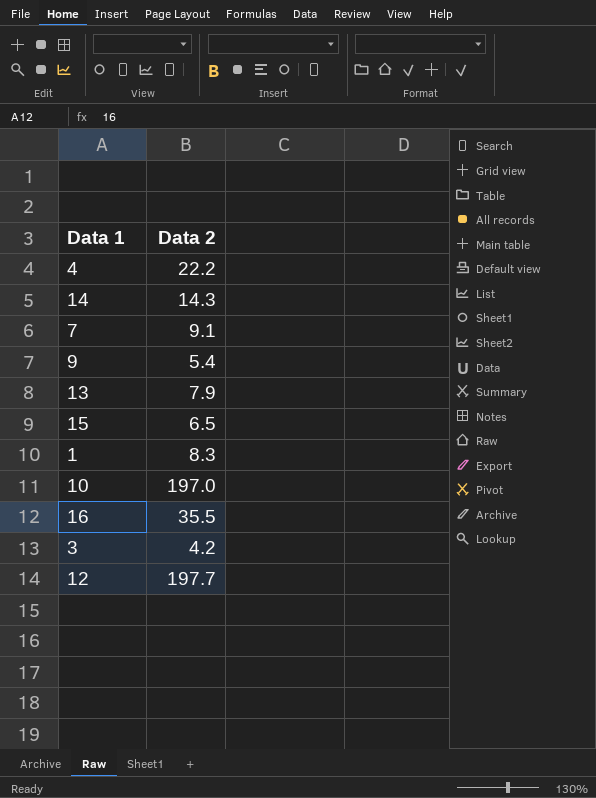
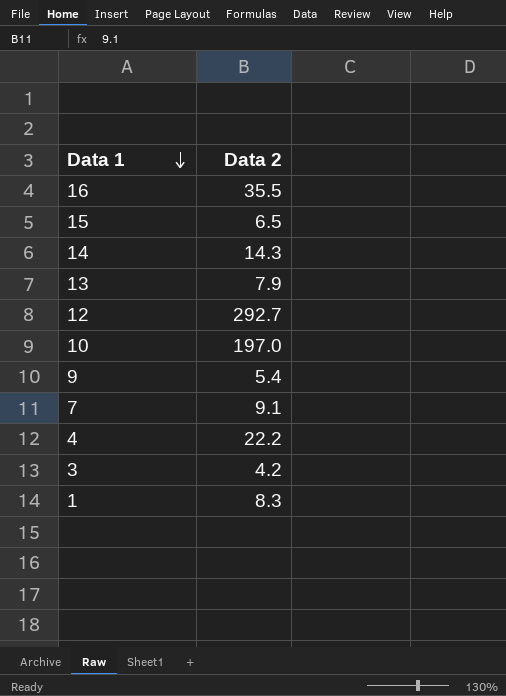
row order: none -> Data 1 descending
12 | Data 2: 197.7 -> 292.7

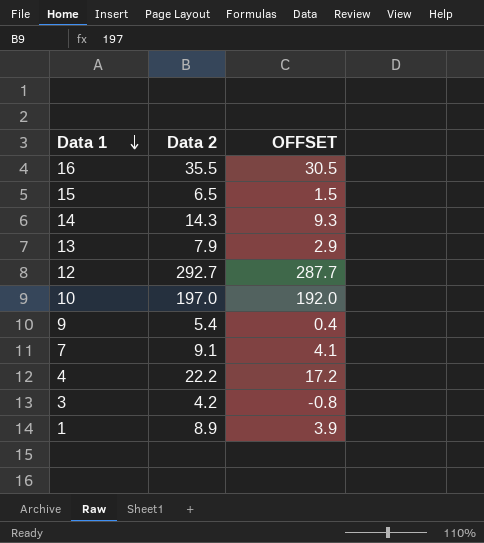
column OFFSET | formula: none -> [Data 2] - 5
1 | Data 2: 8.3 -> 8.9

